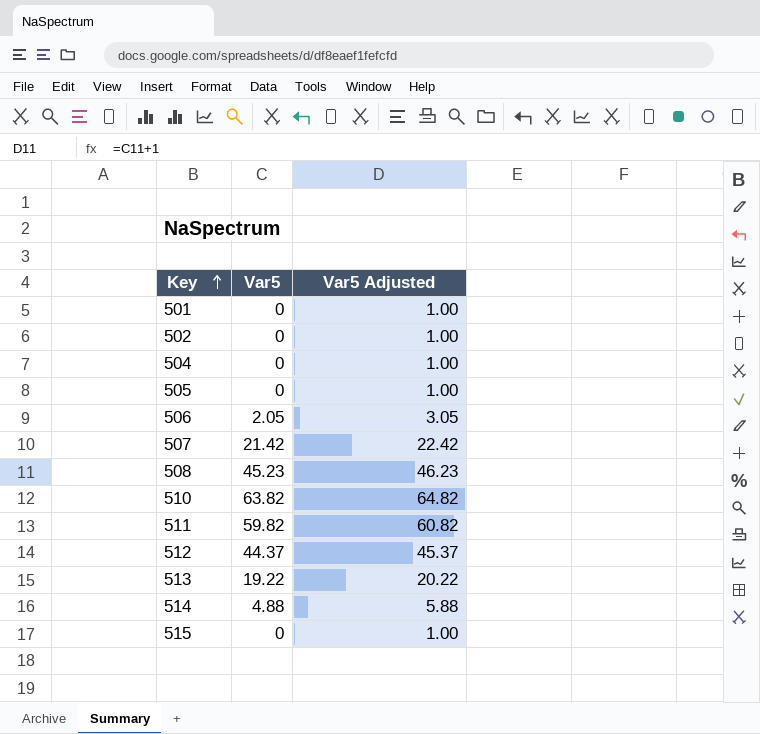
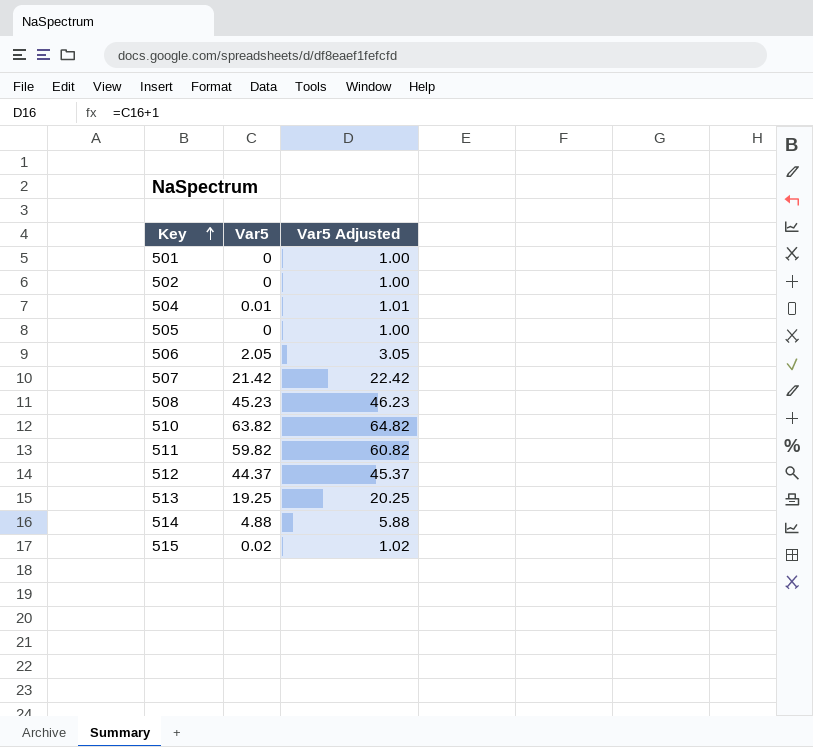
504 | Var5: 0 -> 0.01
504 | Var5 Adjusted: 1.00 -> 1.01
513 | Var5: 19.22 -> 19.25
513 | Var5 Adjusted: 20.22 -> 20.25
515 | Var5: 0 -> 0.02
515 | Var5 Adjusted: 1.00 -> 1.02

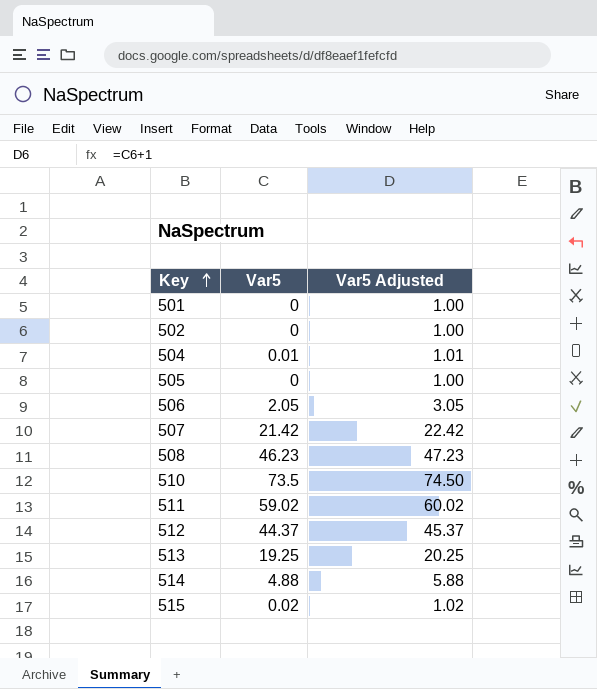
508 | Var5: 45.23 -> 46.23
508 | Var5 Adjusted: 46.23 -> 47.23
510 | Var5: 63.82 -> 73.5
510 | Var5 Adjusted: 64.82 -> 74.50
511 | Var5: 59.82 -> 59.02
511 | Var5 Adjusted: 60.82 -> 60.02

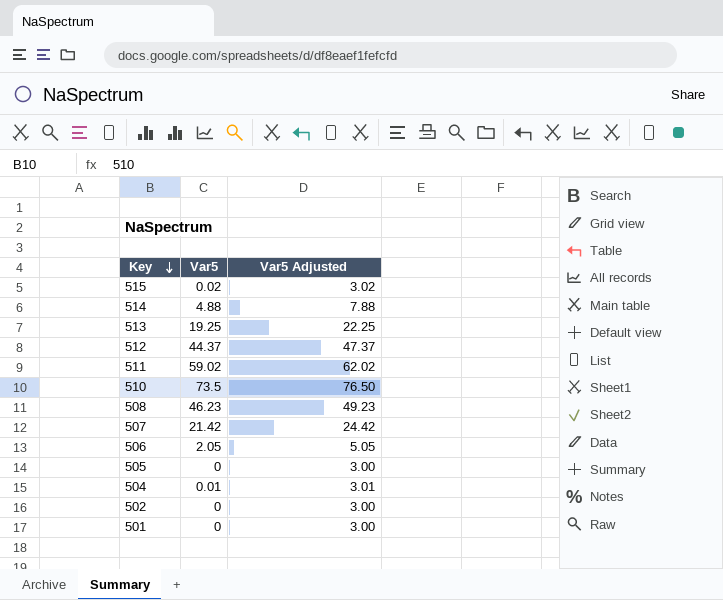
row order: Key ascending -> Key descending
column Var5 Adjusted | formula: [Var5] + 1 -> [Var5] + 3

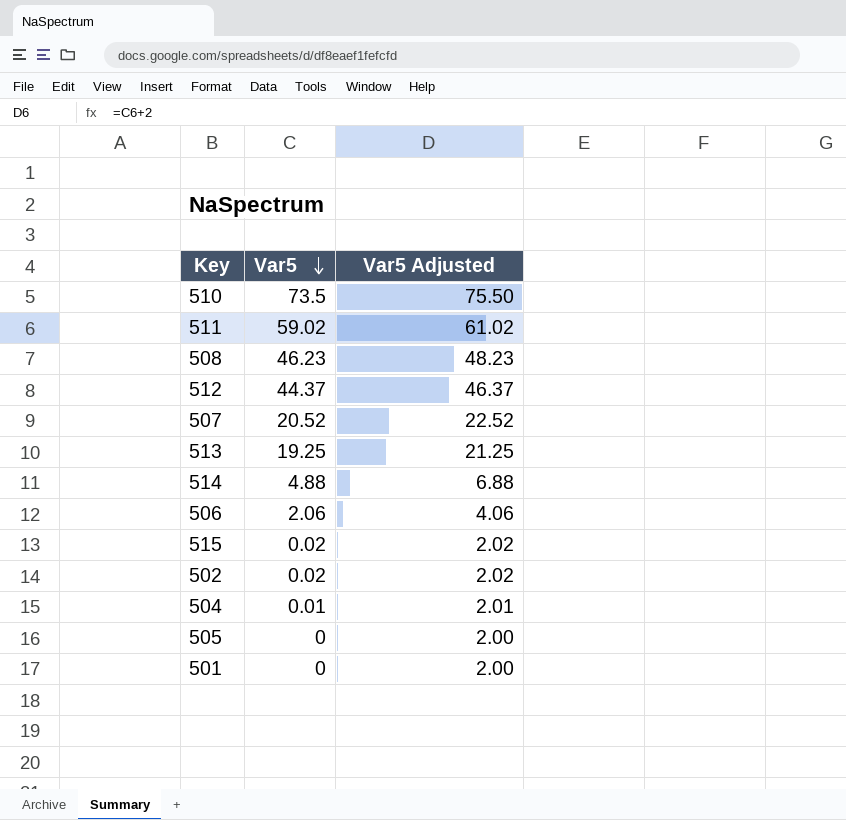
row order: Key descending -> Var5 descending
column Var5 Adjusted | formula: [Var5] + 3 -> [Var5] + 2
507 | Var5: 21.42 -> 20.52
506 | Var5: 2.05 -> 2.06
502 | Var5: 0 -> 0.02

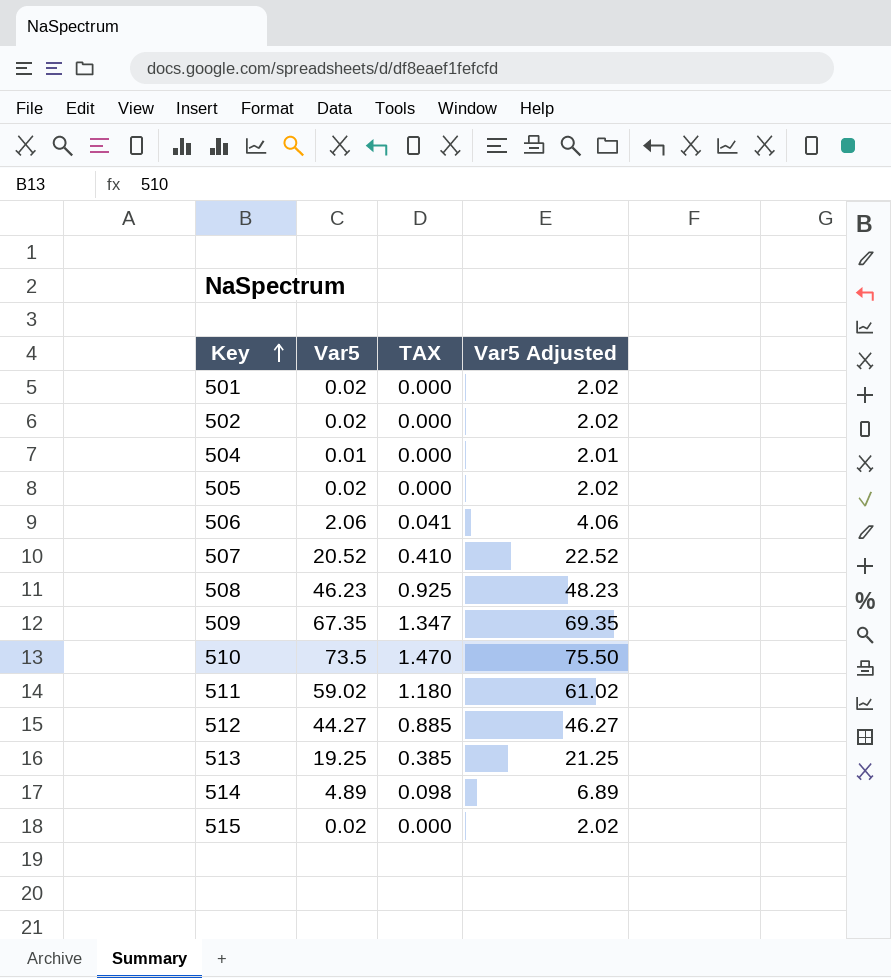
row order: Var5 descending -> Key ascending
column TAX | formula: none -> [Var5] * 0.02
501 | Var5: 0 -> 0.02
501 | Var5 Adjusted: 2.00 -> 2.02
505 | Var5: 0 -> 0.02
505 | Var5 Adjusted: 2.00 -> 2.02
row 509: none -> 67.35 | 1.347 | 69.35
512 | Var5: 44.37 -> 44.27
512 | Var5 Adjusted: 46.37 -> 46.27
514 | Var5: 4.88 -> 4.89
514 | Var5 Adjusted: 6.88 -> 6.89

